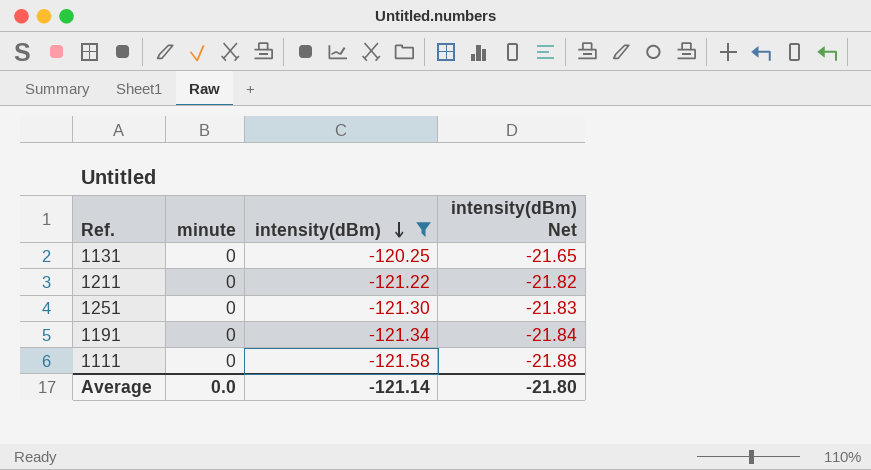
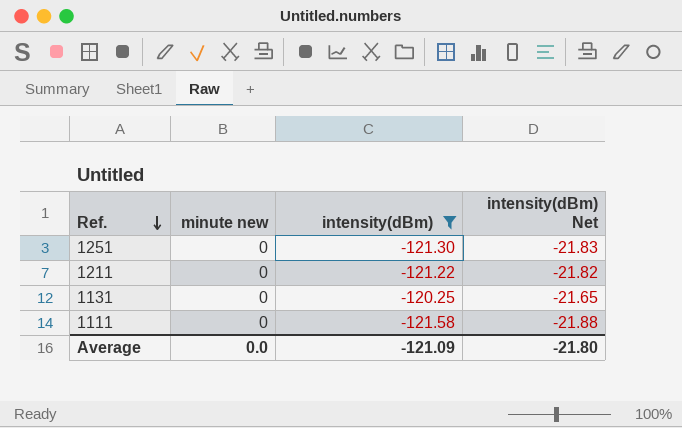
row order: intensity(dBm) descending -> Ref. descending
column name: minute -> minute new
row 1191: 0 | -121.34 | -21.84 -> none
Average | intensity(dBm): -121.14 -> -121.09

